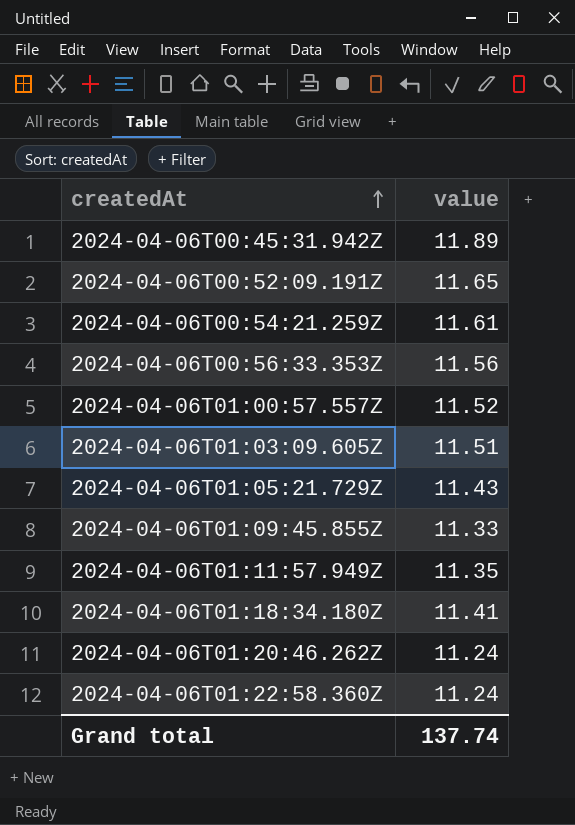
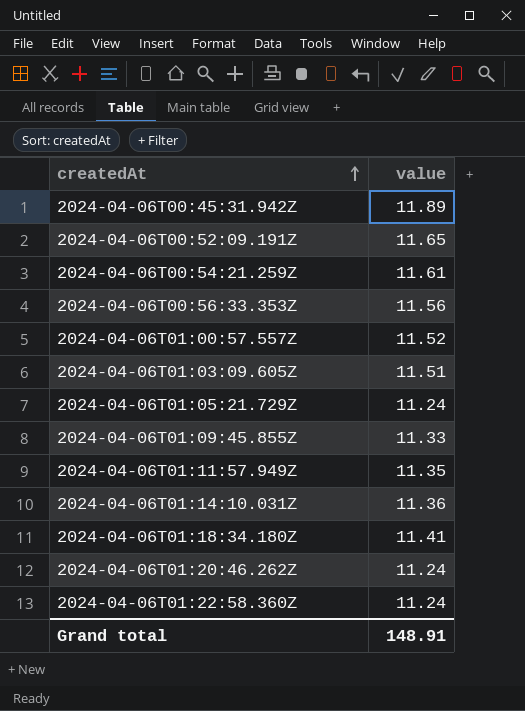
2024-04-06T01:05:21.729Z | value: 11.43 -> 11.24
row 2024-04-06T01:14:10.031Z: none -> 11.36
Grand total | value: 137.74 -> 148.91

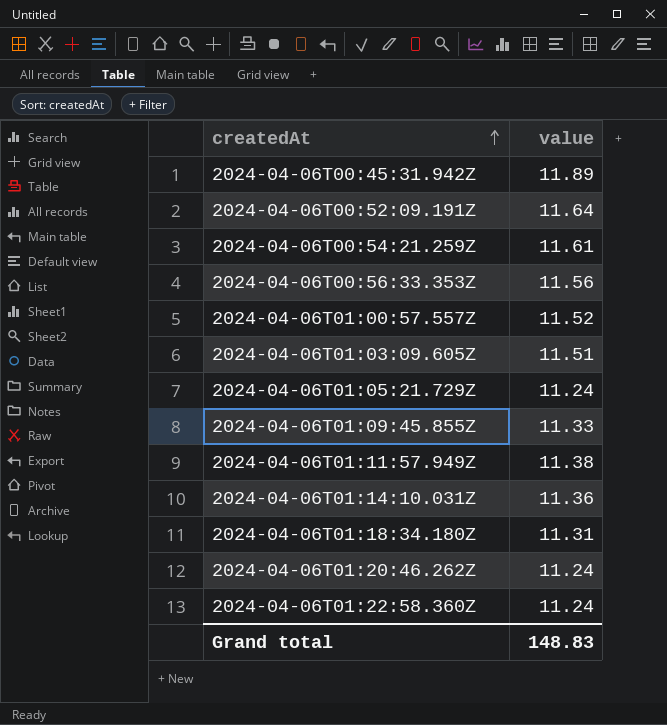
2024-04-06T00:52:09.191Z | value: 11.65 -> 11.64
2024-04-06T01:11:57.949Z | value: 11.35 -> 11.38
2024-04-06T01:18:34.180Z | value: 11.41 -> 11.31
Grand total | value: 148.91 -> 148.83

